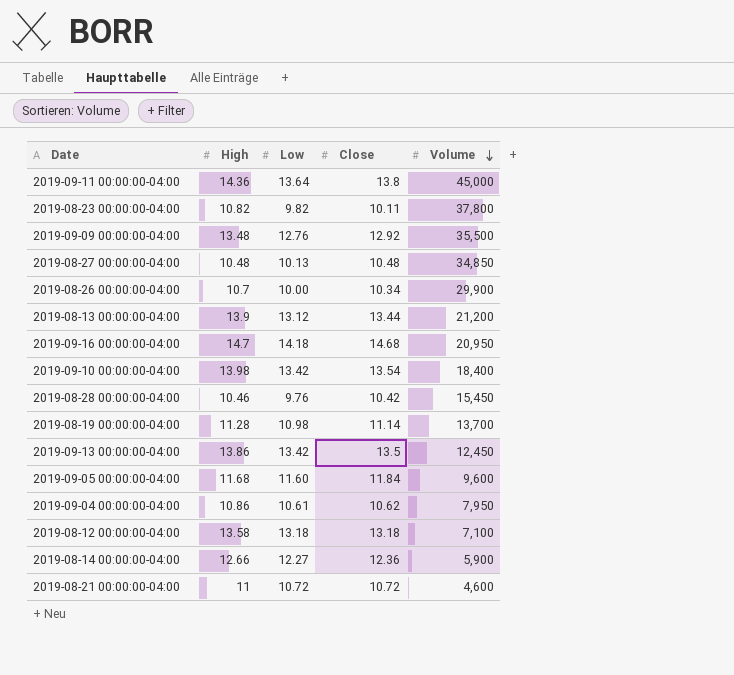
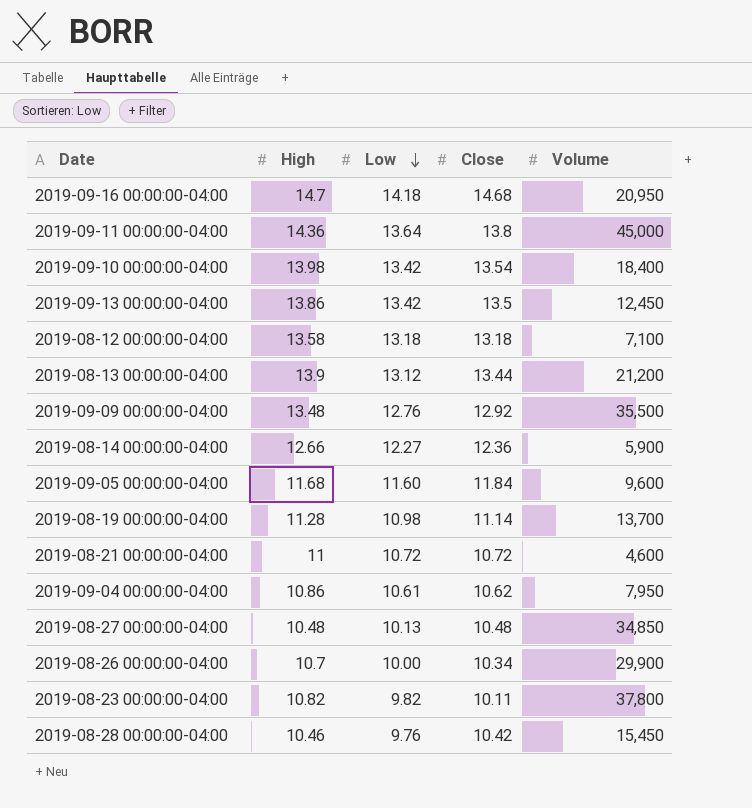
row order: Volume descending -> Low descending

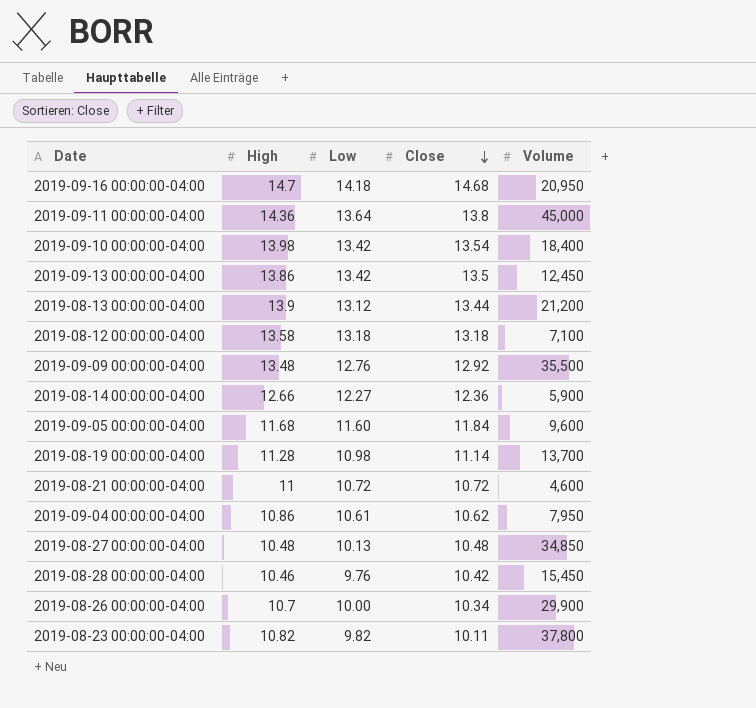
row order: Low descending -> Close descending

